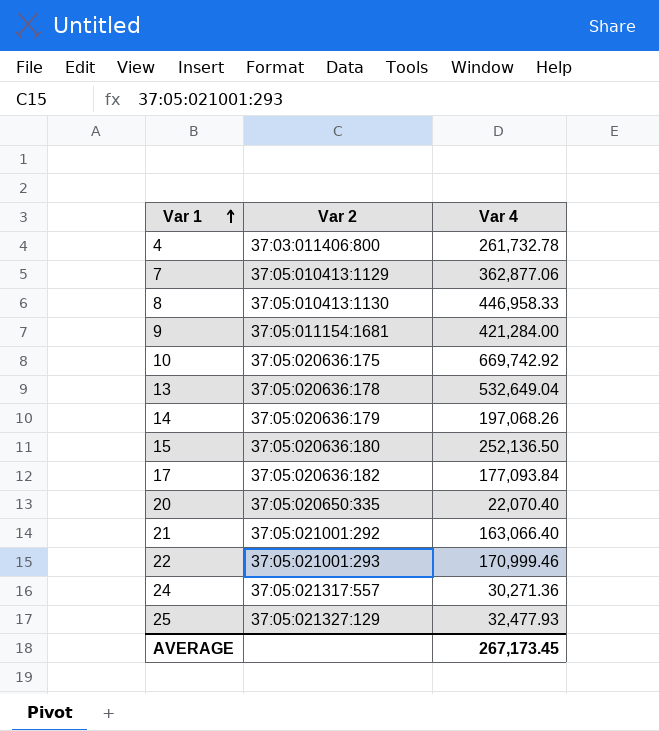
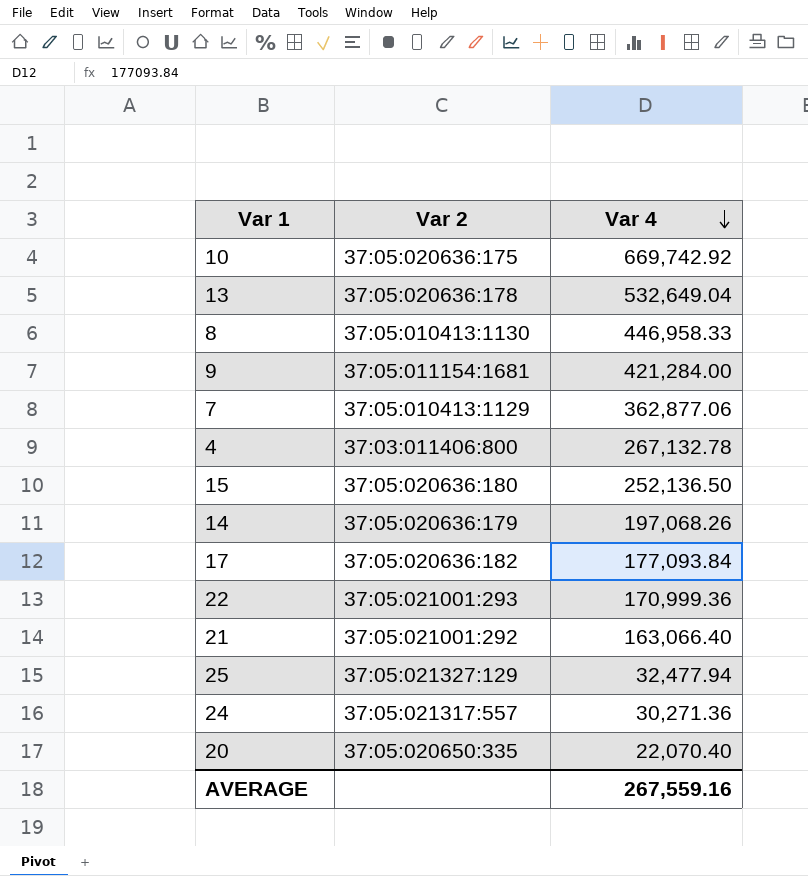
row order: Var 1 ascending -> Var 4 descending
4 | Var 4: 261,732.78 -> 267,132.78
22 | Var 4: 170,999.46 -> 170,999.36
25 | Var 4: 32,477.93 -> 32,477.94
AVERAGE | Var 4: 267,173.45 -> 267,559.16

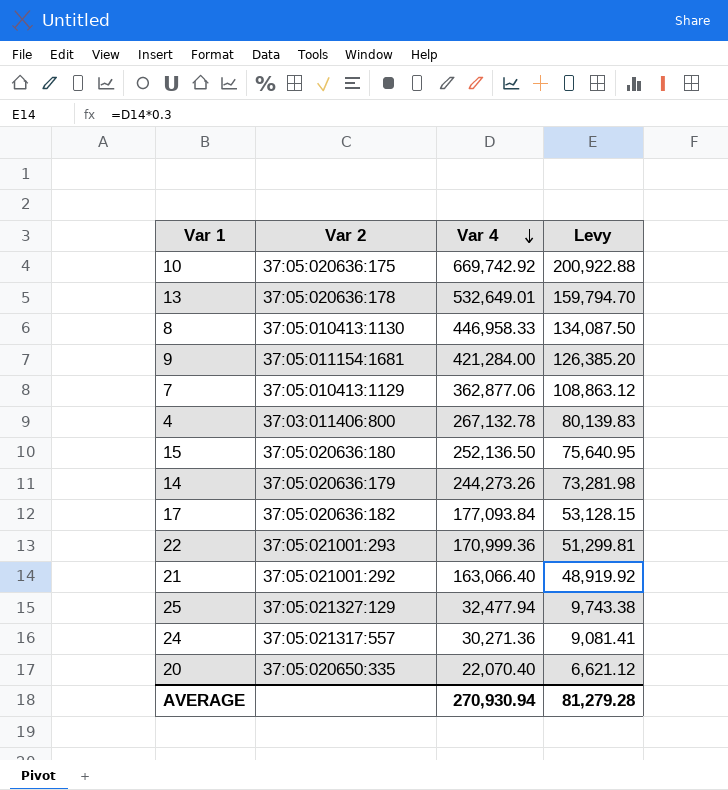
column Levy | formula: none -> [Var 4] * 0.3
13 | Var 4: 532,649.04 -> 532,649.01
14 | Var 4: 197,068.26 -> 244,273.26
AVERAGE | Var 4: 267,559.16 -> 270,930.94

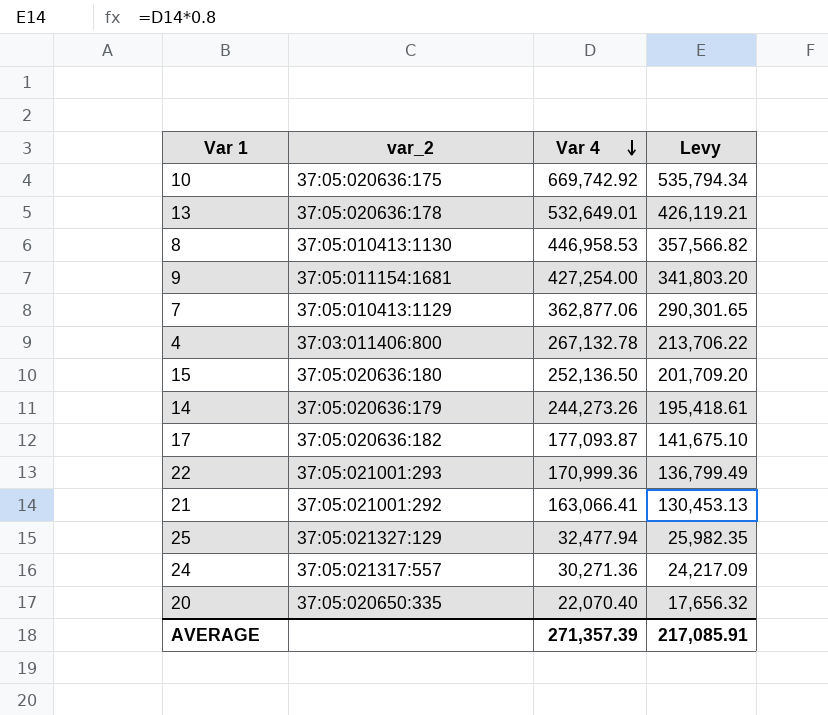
column name: Var 2 -> var_2
column Levy | formula: [Var 4] * 0.3 -> [Var 4] * 0.8
8 | Var 4: 446,958.33 -> 446,958.53
9 | Var 4: 421,284.00 -> 427,254.00
17 | Var 4: 177,093.84 -> 177,093.87
21 | Var 4: 163,066.40 -> 163,066.41
AVERAGE | Var 4: 270,930.94 -> 271,357.39
AVERAGE | Levy: 81,279.28 -> 217,085.91

